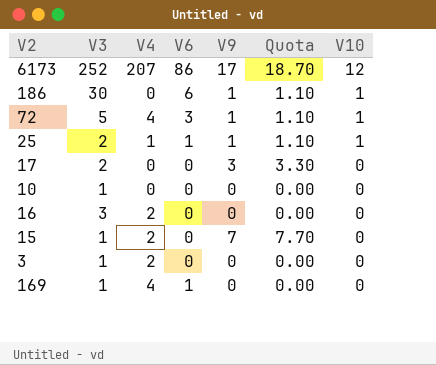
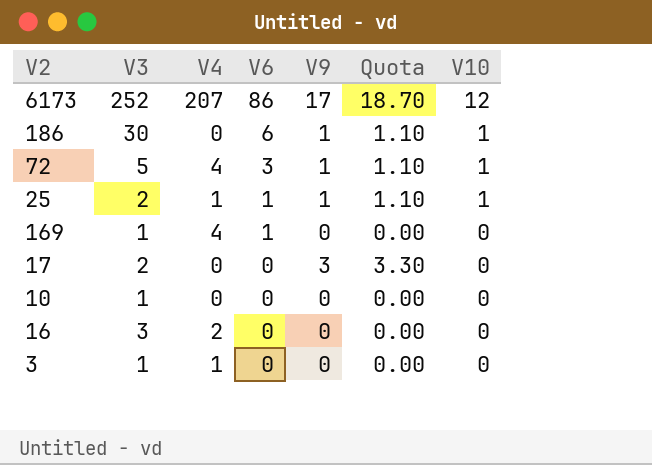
row order: V10 descending -> V6 descending
row 15: 1 | 2 | 0 | 7 | 7.70 | 0 -> none
3 | V4: 2 -> 1

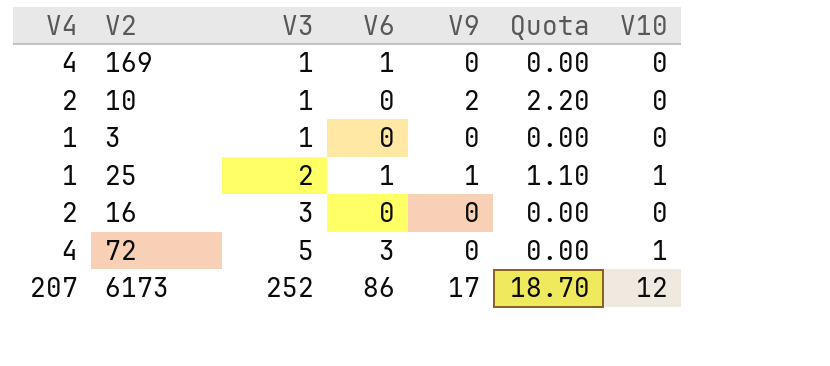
row order: V6 descending -> V3 ascending
column V4 | position: 3 -> 1
row 186: 30 | 0 | 6 | 1 | 1.10 | 1 -> none
row 17: 2 | 0 | 0 | 3 | 3.30 | 0 -> none
10 | V4: 0 -> 2
10 | V9: 0 -> 2
10 | Quota: 0.00 -> 2.20
72 | V9: 1 -> 0
72 | Quota: 1.10 -> 0.00

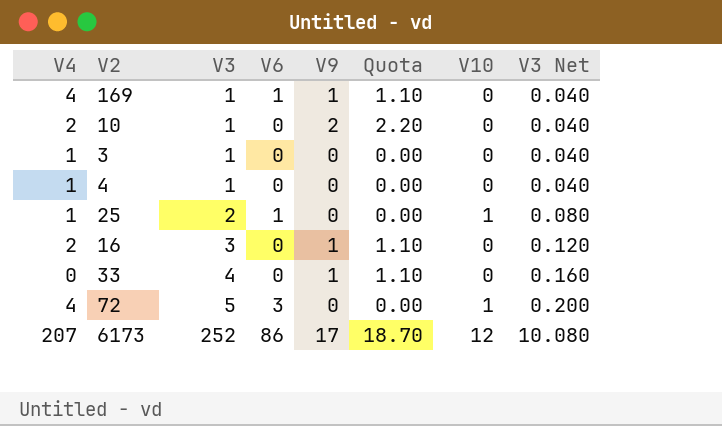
column V3 Net | formula: none -> [V3] * 0.04
169 | V9: 0 -> 1
169 | Quota: 0.00 -> 1.10
row 4: none -> 1 | 1 | 0 | 0 | 0.00 | 0 | 0.040
25 | V9: 1 -> 0
25 | Quota: 1.10 -> 0.00
16 | V9: 0 -> 1
16 | Quota: 0.00 -> 1.10
row 33: none -> 0 | 4 | 0 | 1 | 1.10 | 0 | 0.160

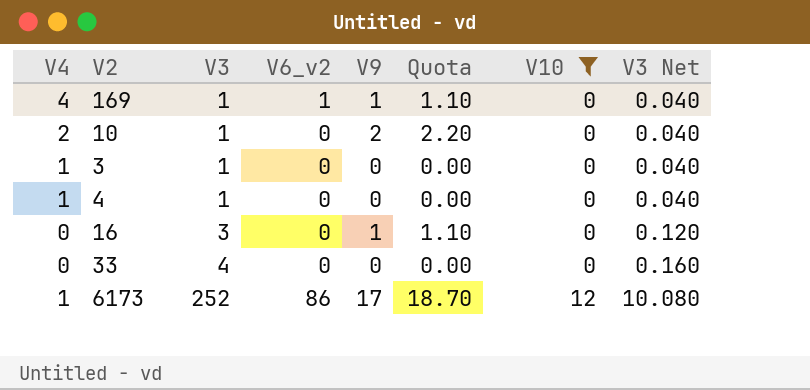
filter: none -> V10 != 1
column name: V6 -> V6_v2
16 | V4: 2 -> 0
33 | V9: 1 -> 0
33 | Quota: 1.10 -> 0.00
6173 | V4: 207 -> 1

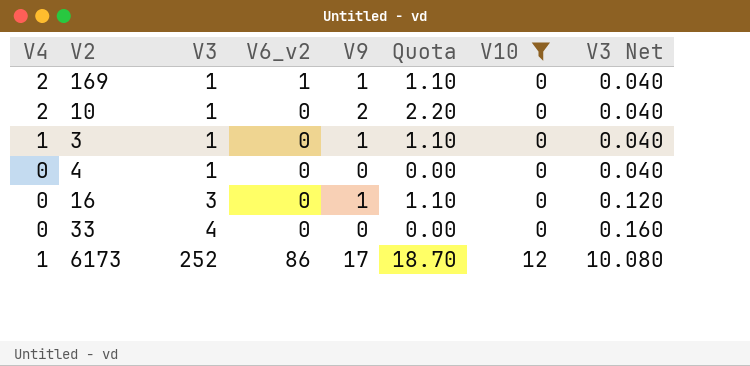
169 | V4: 4 -> 2
3 | V9: 0 -> 1
3 | Quota: 0.00 -> 1.10
4 | V4: 1 -> 0

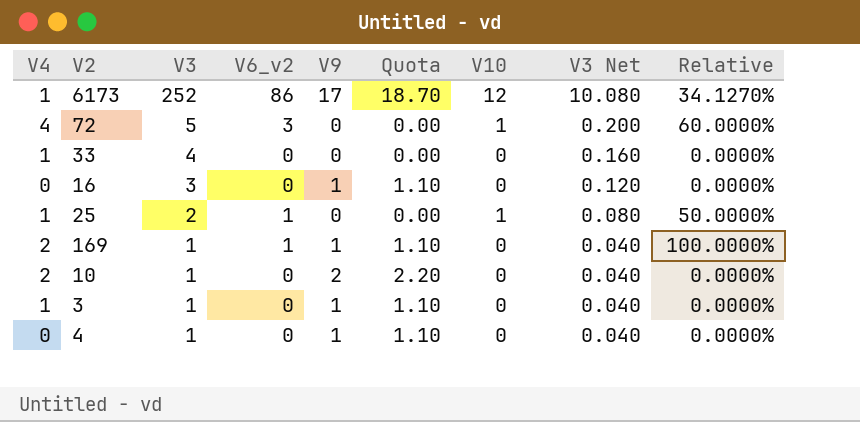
filter: V10 != 1 -> none
row order: V3 ascending -> V3 descending
column Relative | formula: none -> [V6_v2] / [V3]
33 | V4: 0 -> 1
4 | V9: 0 -> 1
4 | Quota: 0.00 -> 1.10

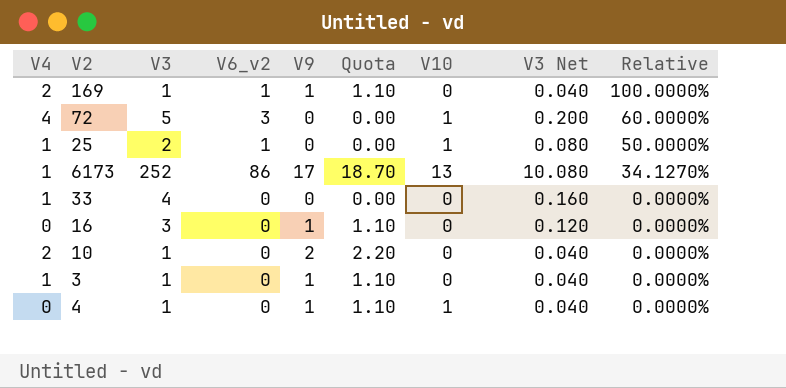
row order: V3 descending -> Relative descending
6173 | V10: 12 -> 13
4 | V10: 0 -> 1

